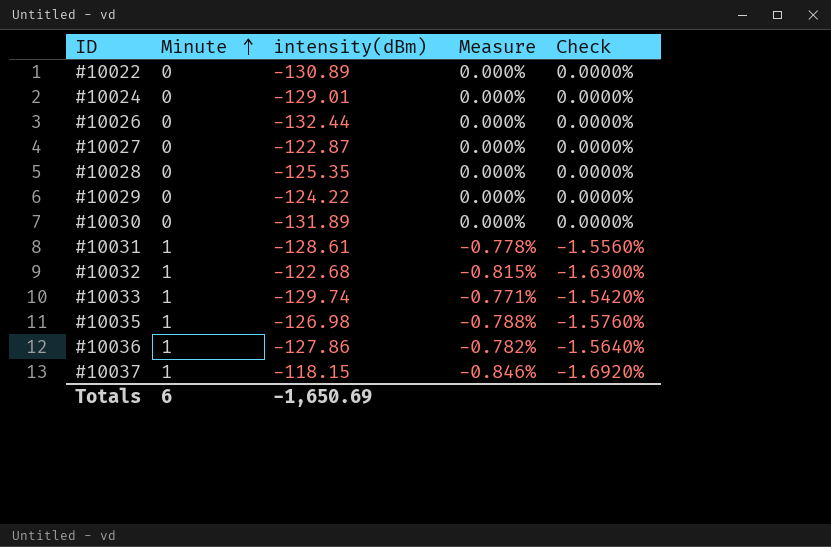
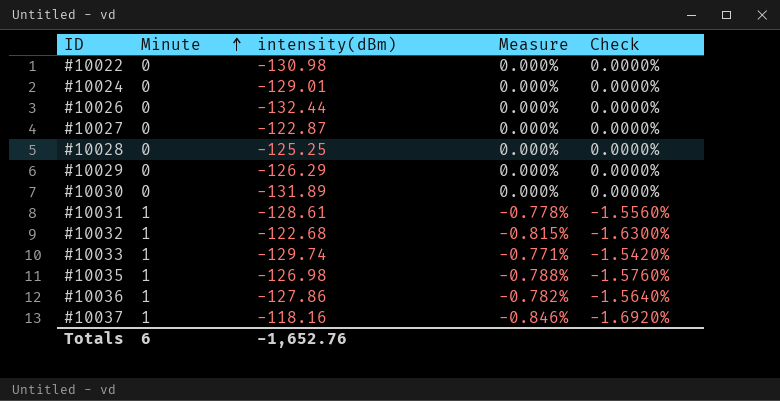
#10022 | intensity(dBm): -130.89 -> -130.98
#10028 | intensity(dBm): -125.35 -> -125.25
#10029 | intensity(dBm): -124.22 -> -126.29
#10037 | intensity(dBm): -118.15 -> -118.16
Totals | intensity(dBm): -1,650.69 -> -1,652.76

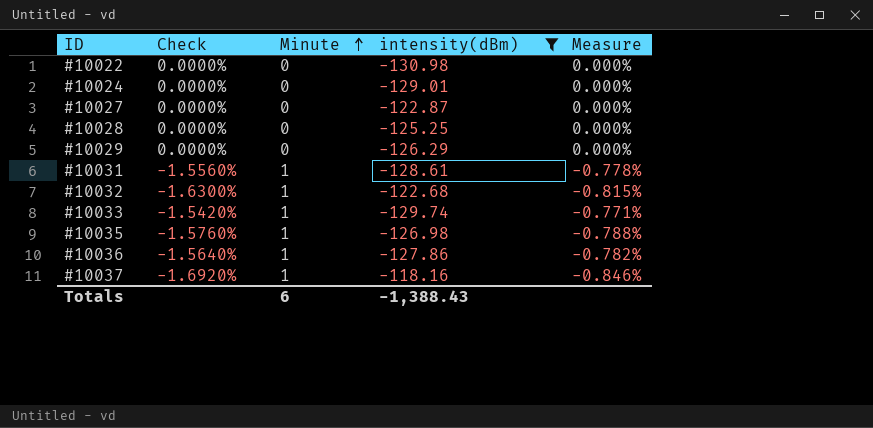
filter: none -> intensity(dBm) >= -130.98
column Check | position: 5 -> 2
Totals | intensity(dBm): -1,652.76 -> -1,388.43

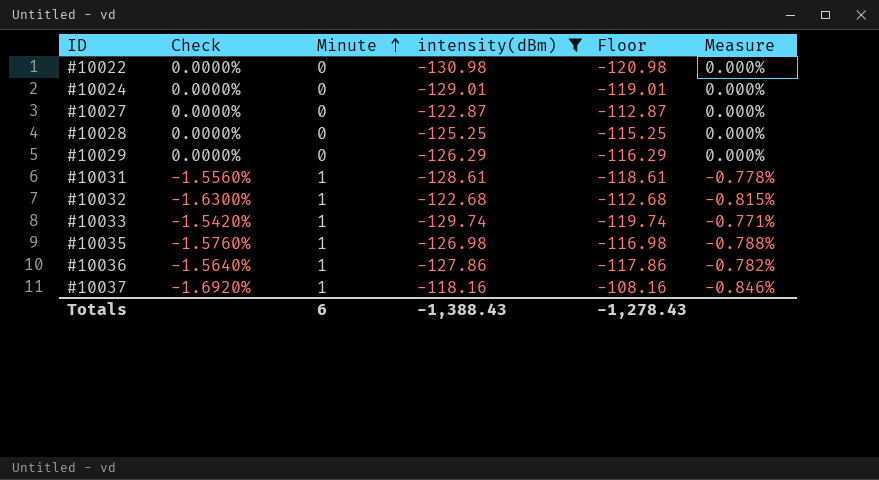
column Floor | formula: none -> [intensity(dBm)] + 10

